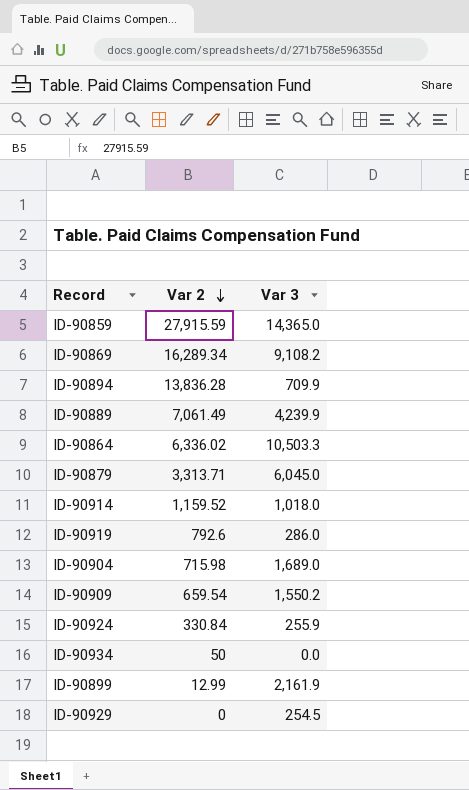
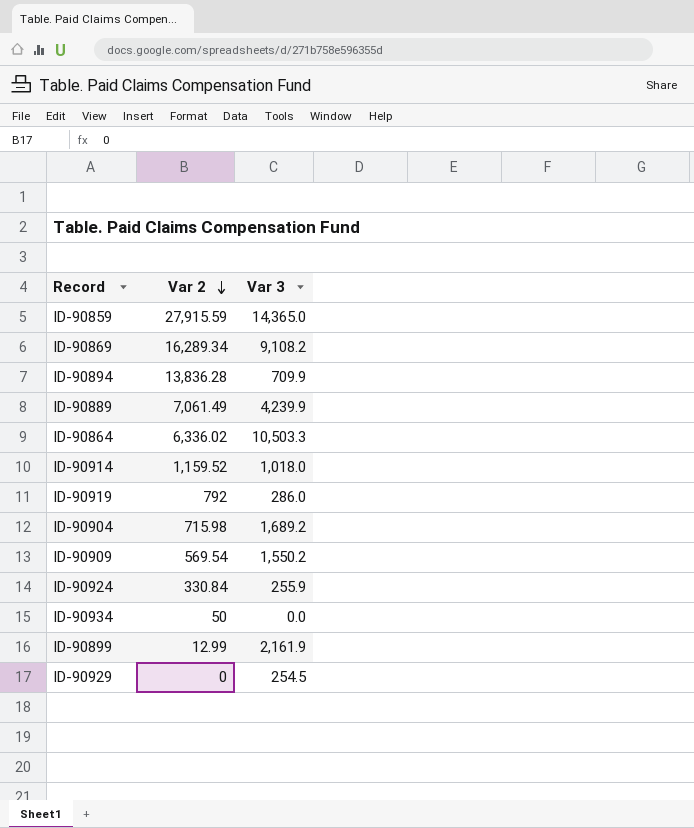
row ID-90879: 3,313.71 | 6,045.0 -> none
ID-90919 | Var 2: 792.6 -> 792
ID-90904 | Var 3: 1,689.0 -> 1,689.2
ID-90909 | Var 2: 659.54 -> 569.54

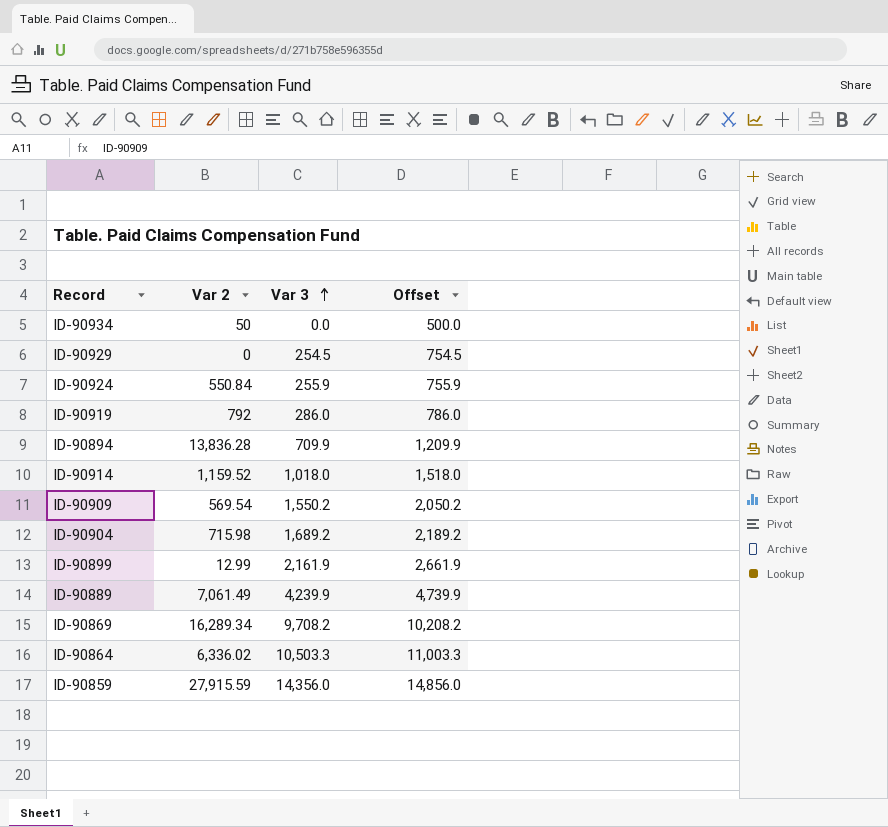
row order: Var 2 descending -> Var 3 ascending
column Offset | formula: none -> [Var 3] + 500
ID-90924 | Var 2: 330.84 -> 550.84
ID-90869 | Var 3: 9,108.2 -> 9,708.2
ID-90859 | Var 3: 14,365.0 -> 14,356.0

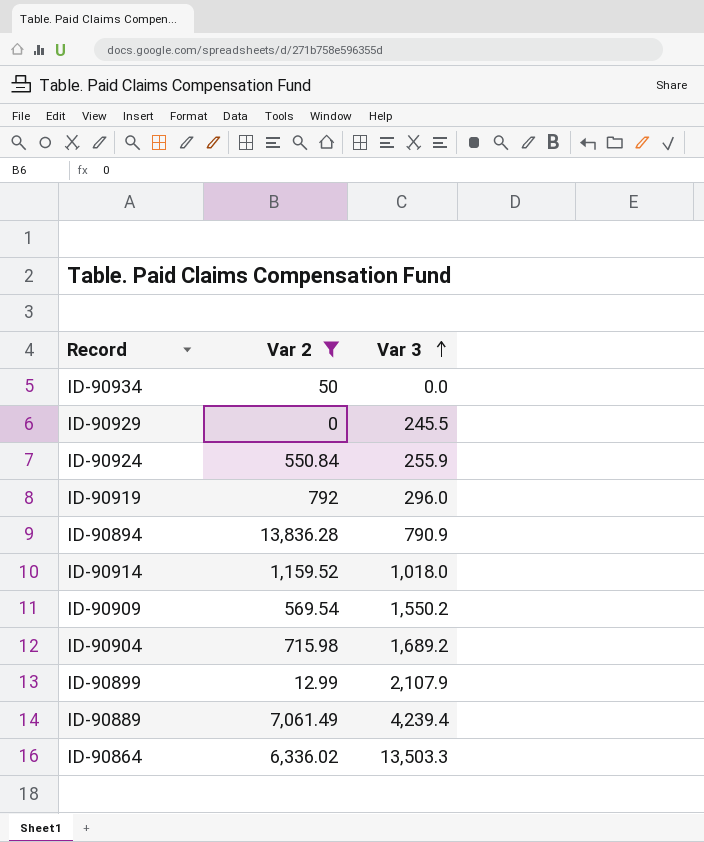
filter: none -> Var 2 <= 13,836.28
column Offset | formula: [Var 3] + 500 -> none
ID-90929 | Var 3: 254.5 -> 245.5
ID-90919 | Var 3: 286.0 -> 296.0
ID-90894 | Var 3: 709.9 -> 790.9
ID-90899 | Var 3: 2,161.9 -> 2,107.9
ID-90889 | Var 3: 4,239.9 -> 4,239.4
ID-90864 | Var 3: 10,503.3 -> 13,503.3

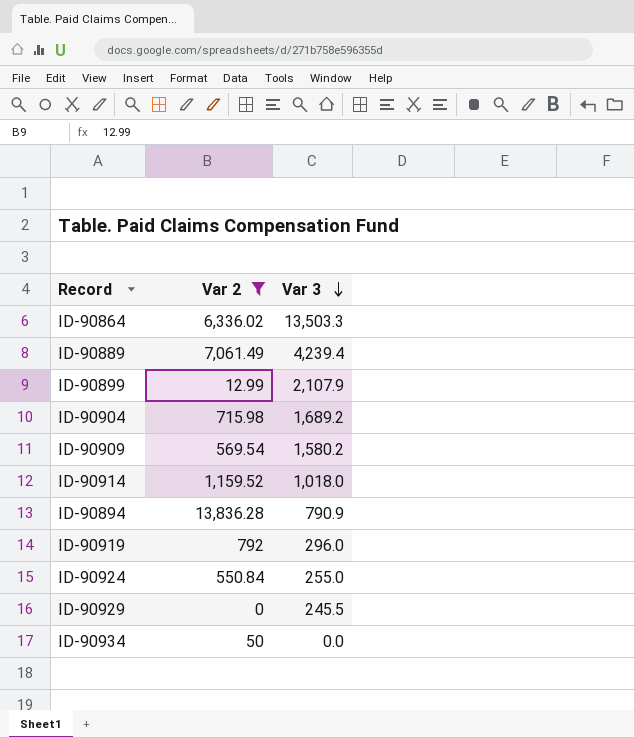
row order: Var 3 ascending -> Var 3 descending
ID-90909 | Var 3: 1,550.2 -> 1,580.2
ID-90924 | Var 3: 255.9 -> 255.0

